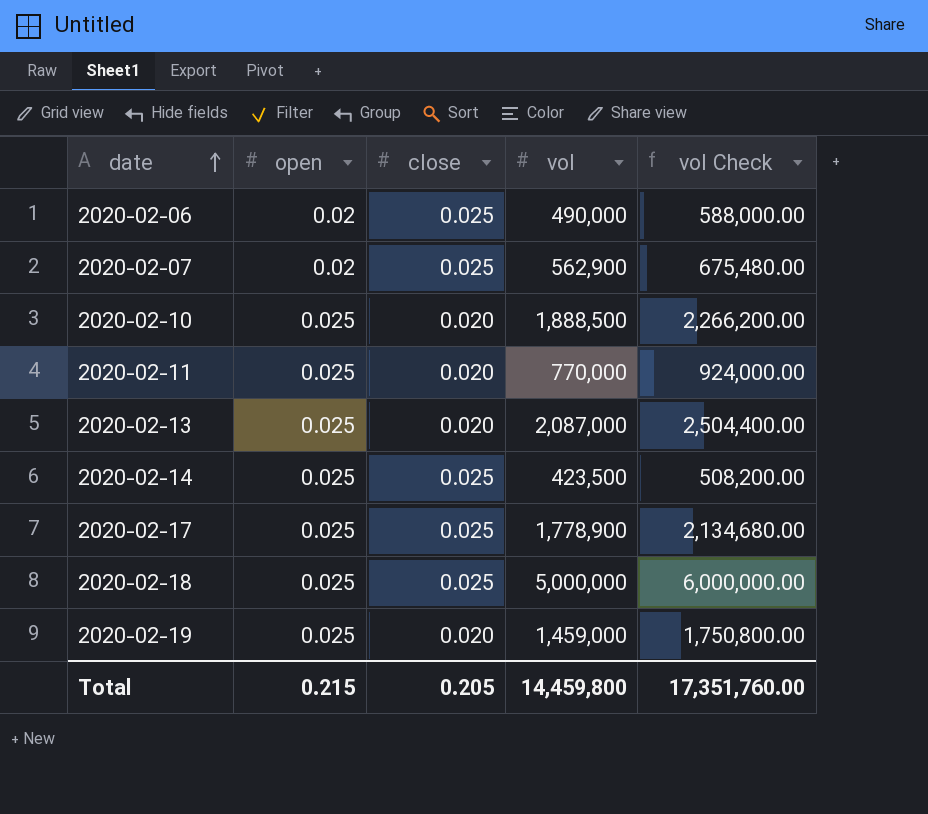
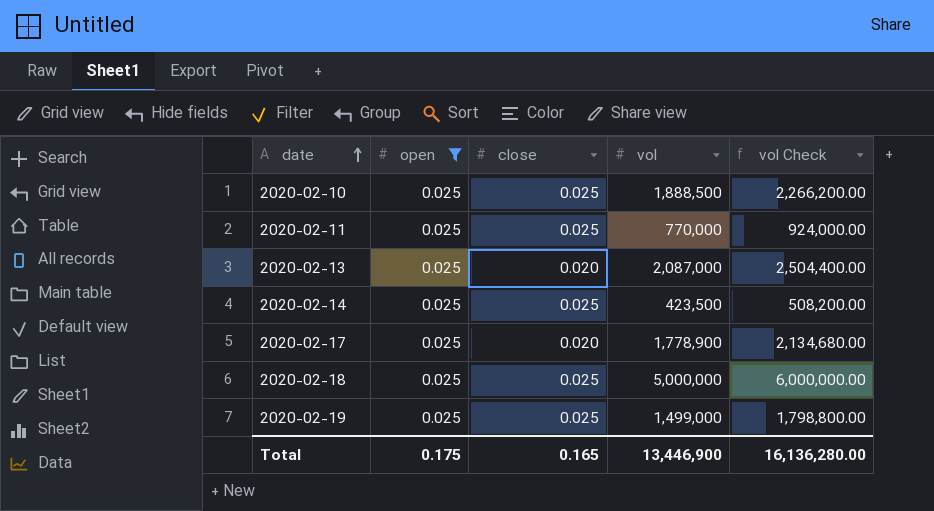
filter: none -> open = 0.025
2020-02-10 | close: 0.020 -> 0.025
2020-02-11 | close: 0.020 -> 0.025
2020-02-17 | close: 0.025 -> 0.020
2020-02-19 | close: 0.020 -> 0.025
2020-02-19 | vol: 1,459,000 -> 1,499,000
2020-02-19 | vol Check: 1,750,800.00 -> 1,798,800.00
Total | open: 0.215 -> 0.175
Total | close: 0.205 -> 0.165
Total | vol: 14,459,800 -> 13,446,900
Total | vol Check: 17,351,760.00 -> 16,136,280.00

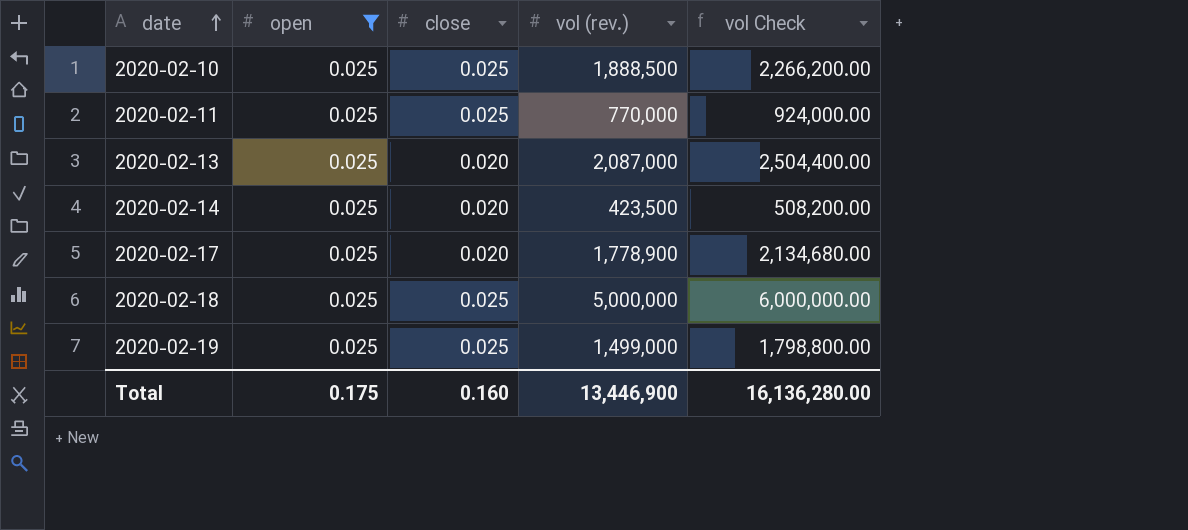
column name: vol -> vol (rev.)
2020-02-14 | close: 0.025 -> 0.020
Total | close: 0.165 -> 0.160

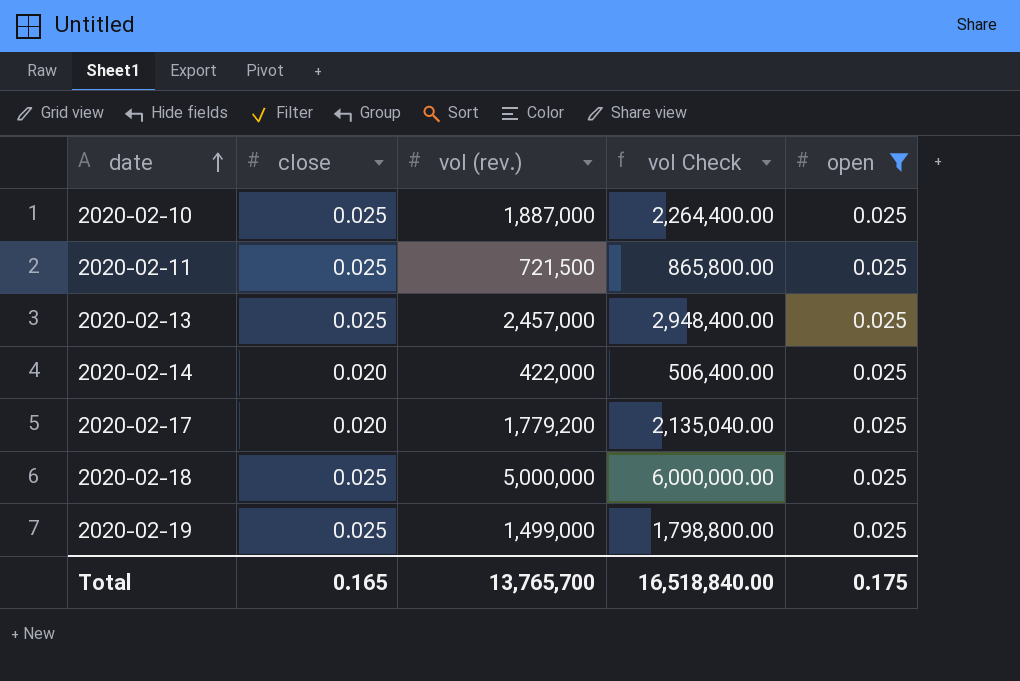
column open | position: 2 -> 5
2020-02-10 | vol (rev.): 1,888,500 -> 1,887,000
2020-02-10 | vol Check: 2,266,200.00 -> 2,264,400.00
2020-02-11 | vol (rev.): 770,000 -> 721,500
2020-02-11 | vol Check: 924,000.00 -> 865,800.00
2020-02-13 | close: 0.020 -> 0.025
2020-02-13 | vol (rev.): 2,087,000 -> 2,457,000
2020-02-13 | vol Check: 2,504,400.00 -> 2,948,400.00
2020-02-14 | vol (rev.): 423,500 -> 422,000
2020-02-14 | vol Check: 508,200.00 -> 506,400.00
2020-02-17 | vol (rev.): 1,778,900 -> 1,779,200
2020-02-17 | vol Check: 2,134,680.00 -> 2,135,040.00
Total | close: 0.160 -> 0.165
Total | vol (rev.): 13,446,900 -> 13,765,700
Total | vol Check: 16,136,280.00 -> 16,518,840.00

